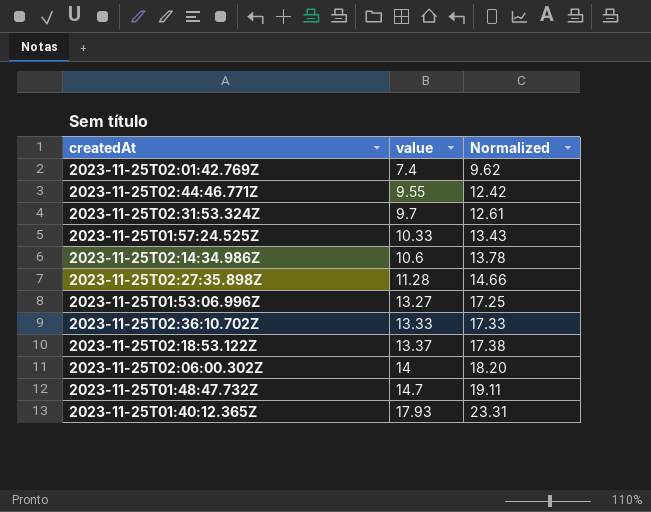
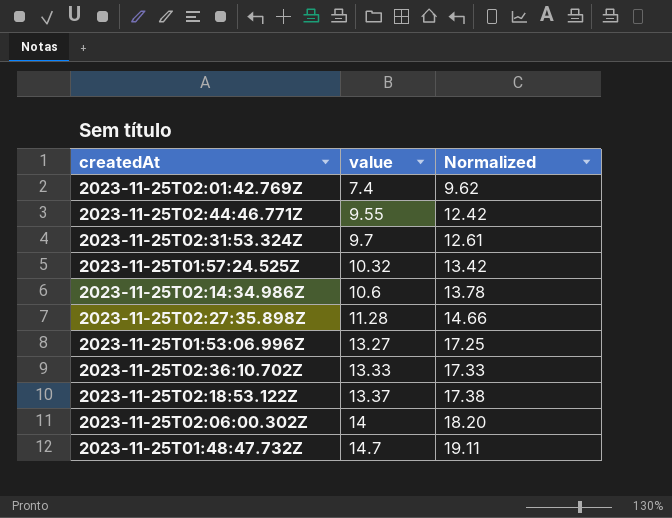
row 2023-11-25T01:40:12.365Z: 17.93 | 23.31 -> none
2023-11-25T01:57:24.525Z | value: 10.33 -> 10.32
2023-11-25T01:57:24.525Z | Normalized: 13.43 -> 13.42

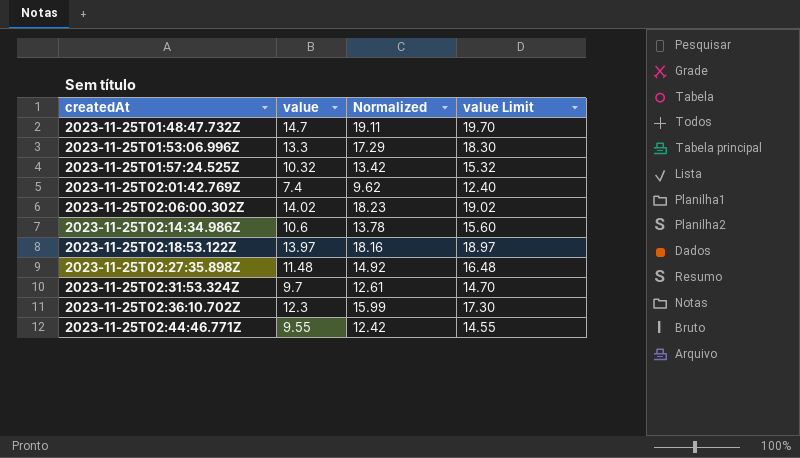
row order: value ascending -> createdAt ascending
column value Limit | formula: none -> [value] + 5
2023-11-25T01:53:06.996Z | value: 13.27 -> 13.3
2023-11-25T01:53:06.996Z | Normalized: 17.25 -> 17.29
2023-11-25T02:06:00.302Z | value: 14 -> 14.02
2023-11-25T02:06:00.302Z | Normalized: 18.20 -> 18.23
2023-11-25T02:18:53.122Z | value: 13.37 -> 13.97
2023-11-25T02:18:53.122Z | Normalized: 17.38 -> 18.16
2023-11-25T02:27:35.898Z | value: 11.28 -> 11.48
2023-11-25T02:27:35.898Z | Normalized: 14.66 -> 14.92
2023-11-25T02:36:10.702Z | value: 13.33 -> 12.3
2023-11-25T02:36:10.702Z | Normalized: 17.33 -> 15.99

